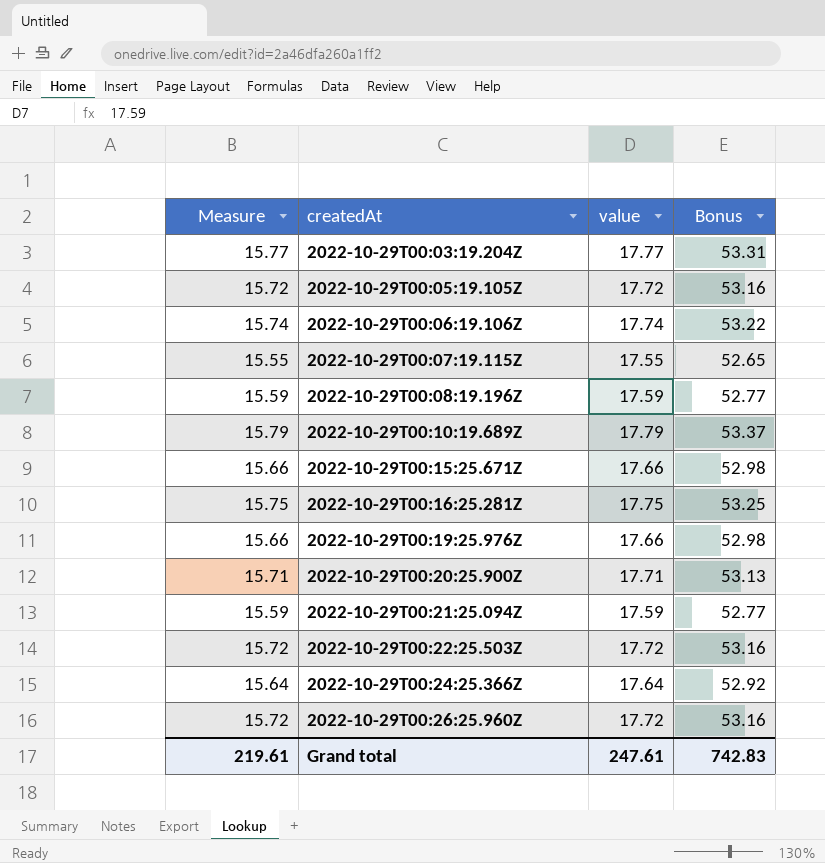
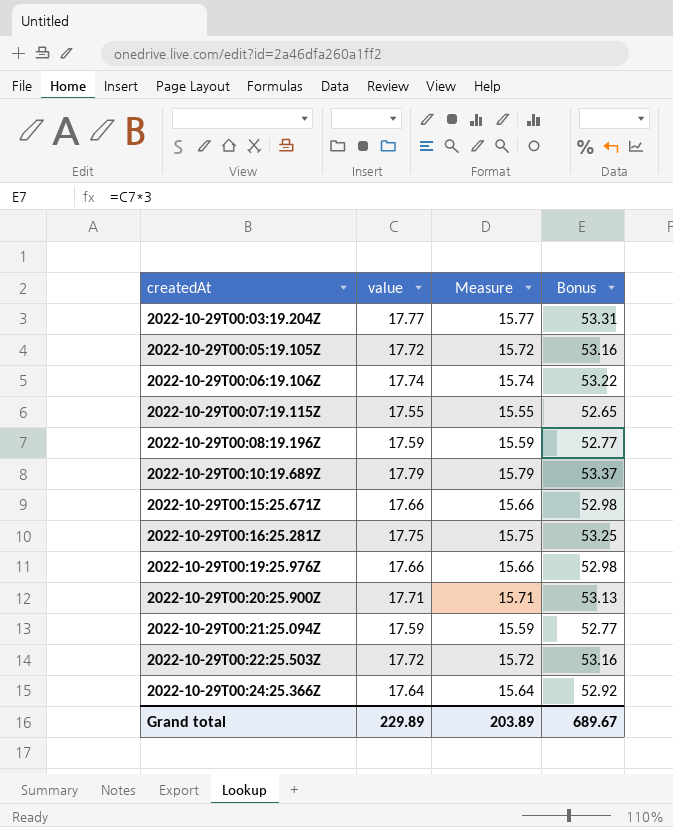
column Measure | position: 1 -> 3
row 2022-10-29T00:26:25.960Z: 15.72 | 17.72 | 53.16 -> none
Grand total | value: 247.61 -> 229.89
Grand total | Measure: 219.61 -> 203.89
Grand total | Bonus: 742.83 -> 689.67

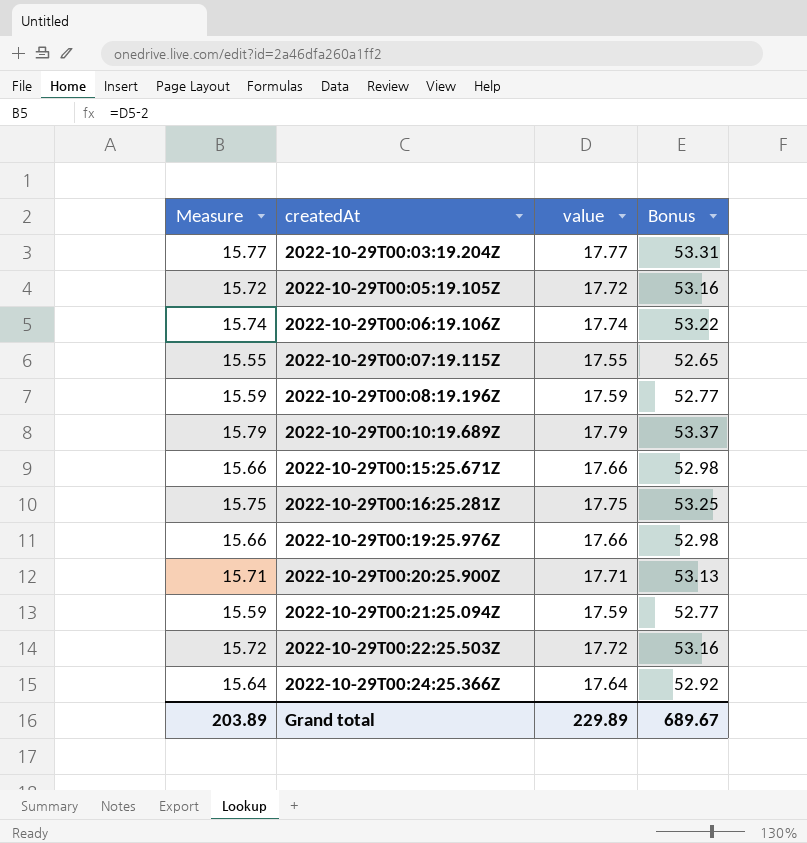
column Measure | position: 3 -> 1

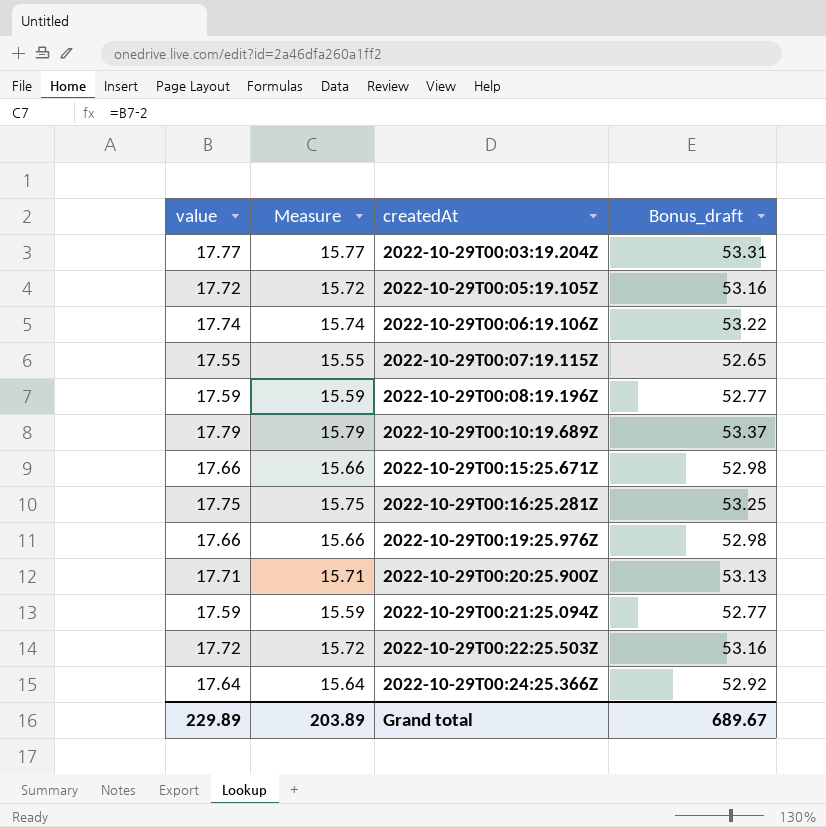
column value | position: 3 -> 1
column name: Bonus -> Bonus_draft

